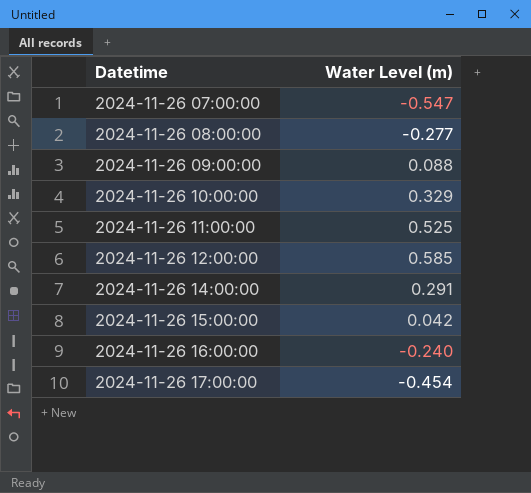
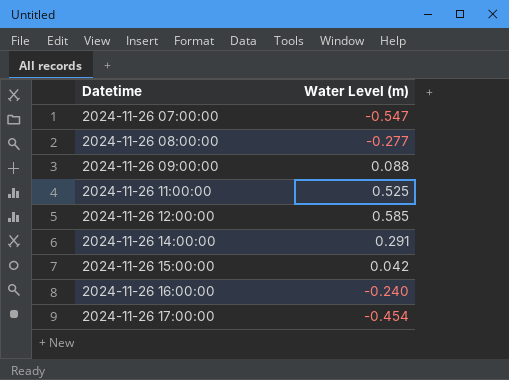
row 2024-11-26 10:00:00: 0.329 -> none

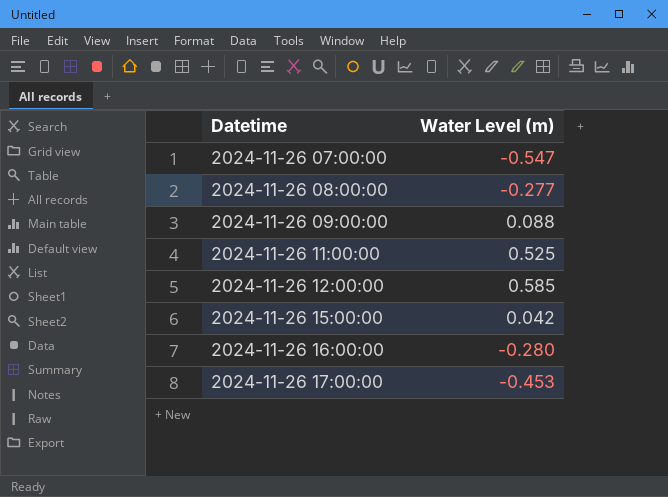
row 2024-11-26 14:00:00: 0.291 -> none
2024-11-26 16:00:00 | Water Level (m): -0.240 -> -0.280
2024-11-26 17:00:00 | Water Level (m): -0.454 -> -0.453

